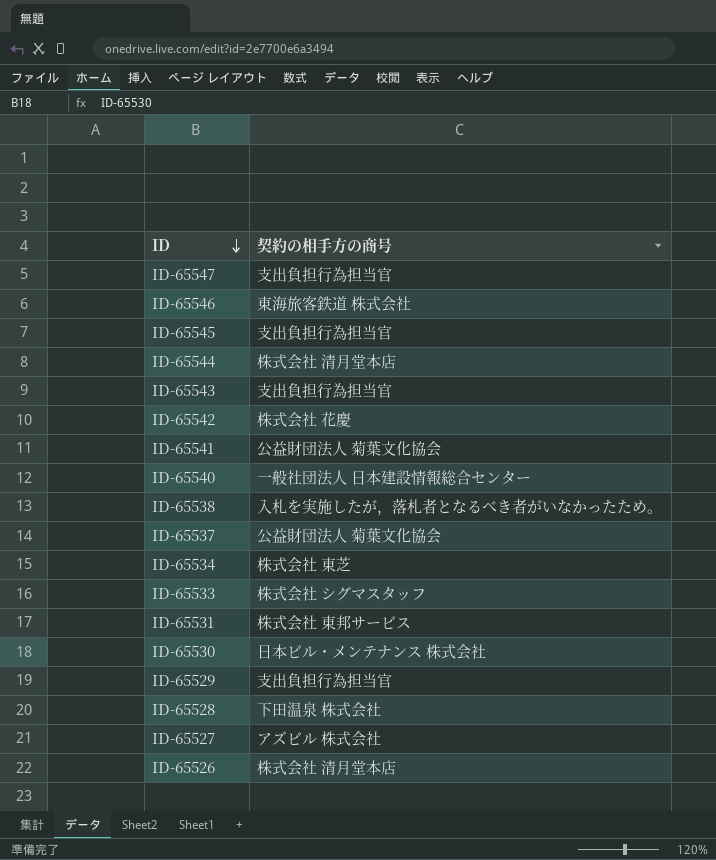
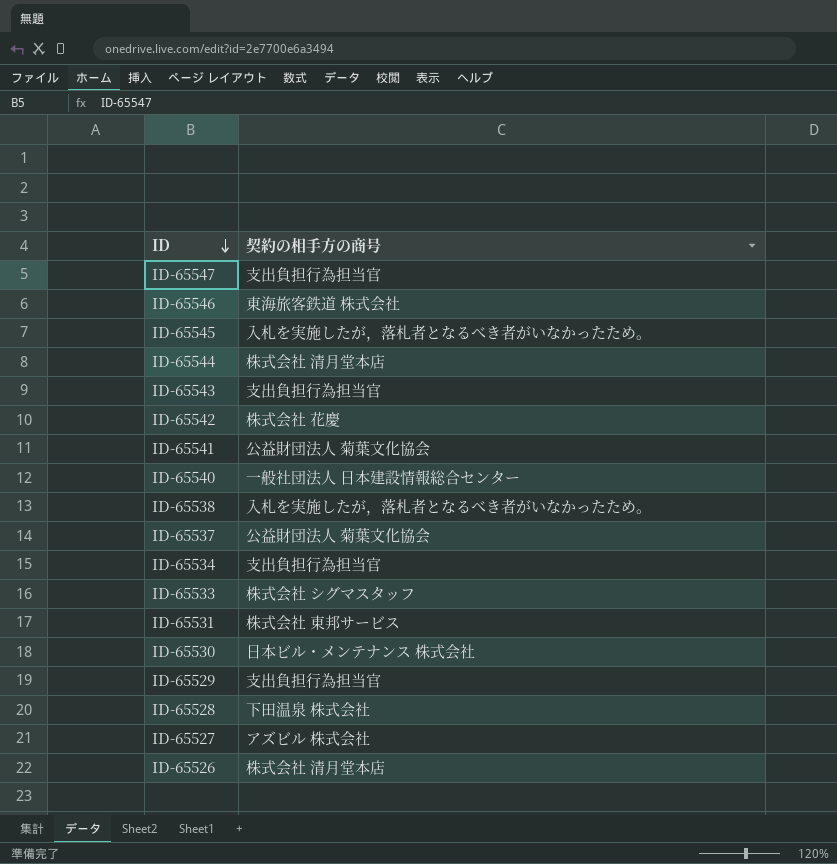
ID-65545 | 契約の相手方の商号: 支出負担行為担当官 -> 入札を実施したが，落札者となるべき者がいなかったため。
ID-65534 | 契約の相手方の商号: 株式会社 東芝 -> 支出負担行為担当官

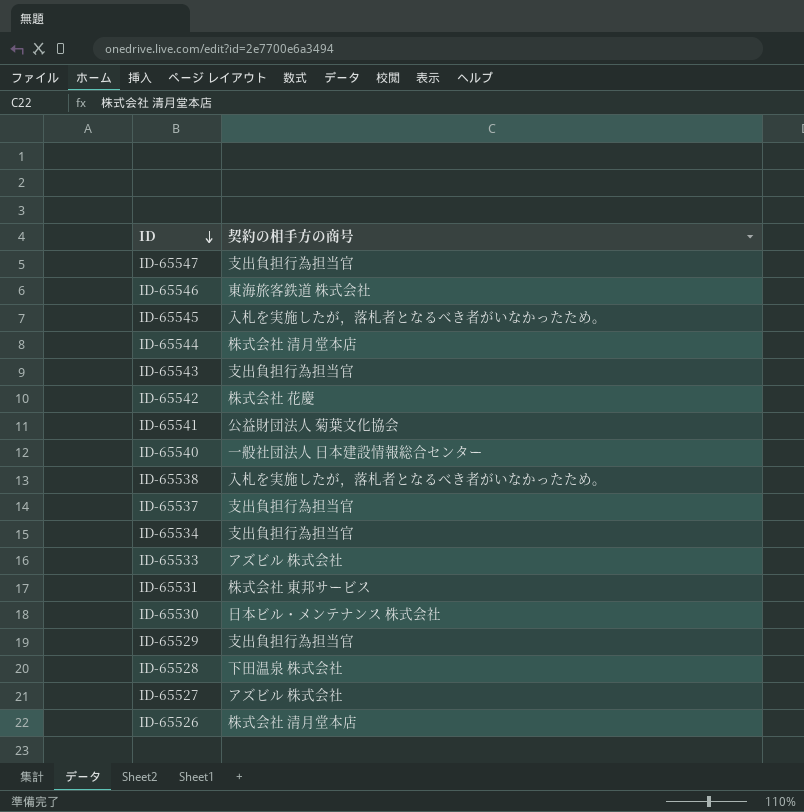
ID-65537 | 契約の相手方の商号: 公益財団法人 菊葉文化協会 -> 支出負担行為担当官
ID-65533 | 契約の相手方の商号: 株式会社 シグマスタッフ -> アズビル 株式会社

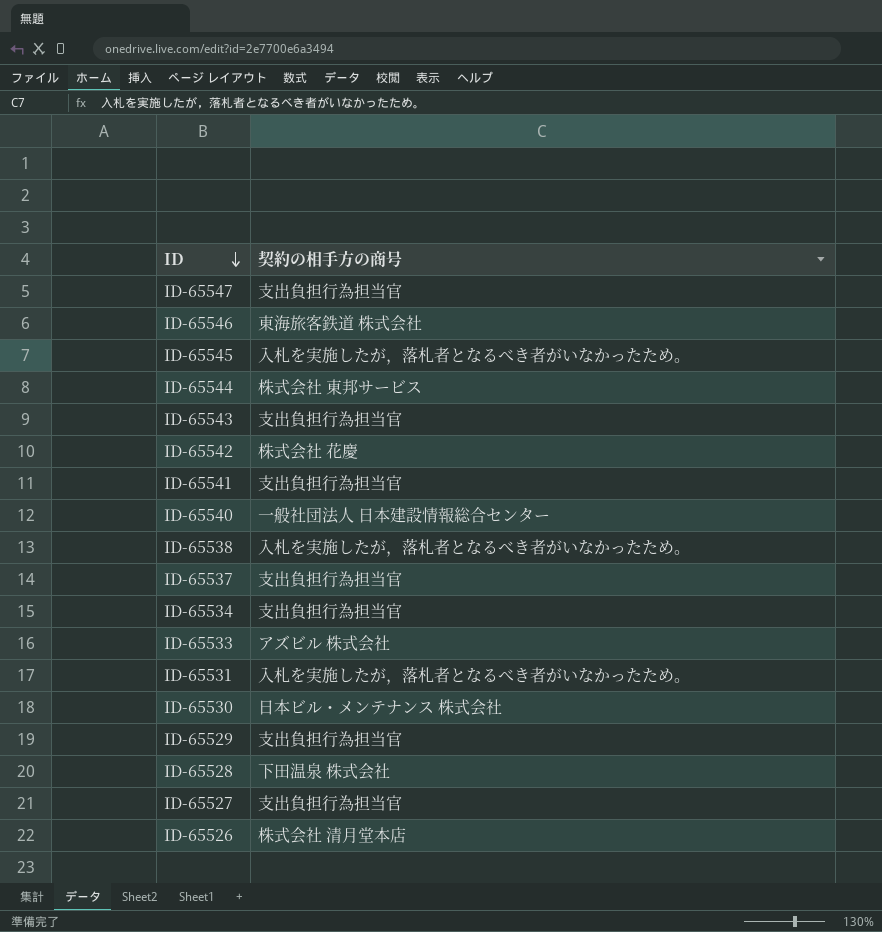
ID-65544 | 契約の相手方の商号: 株式会社 清月堂本店 -> 株式会社 東邦サービス
ID-65541 | 契約の相手方の商号: 公益財団法人 菊葉文化協会 -> 支出負担行為担当官
ID-65531 | 契約の相手方の商号: 株式会社 東邦サービス -> 入札を実施したが，落札者となるべき者がいなかったため。
ID-65527 | 契約の相手方の商号: アズビル 株式会社 -> 支出負担行為担当官

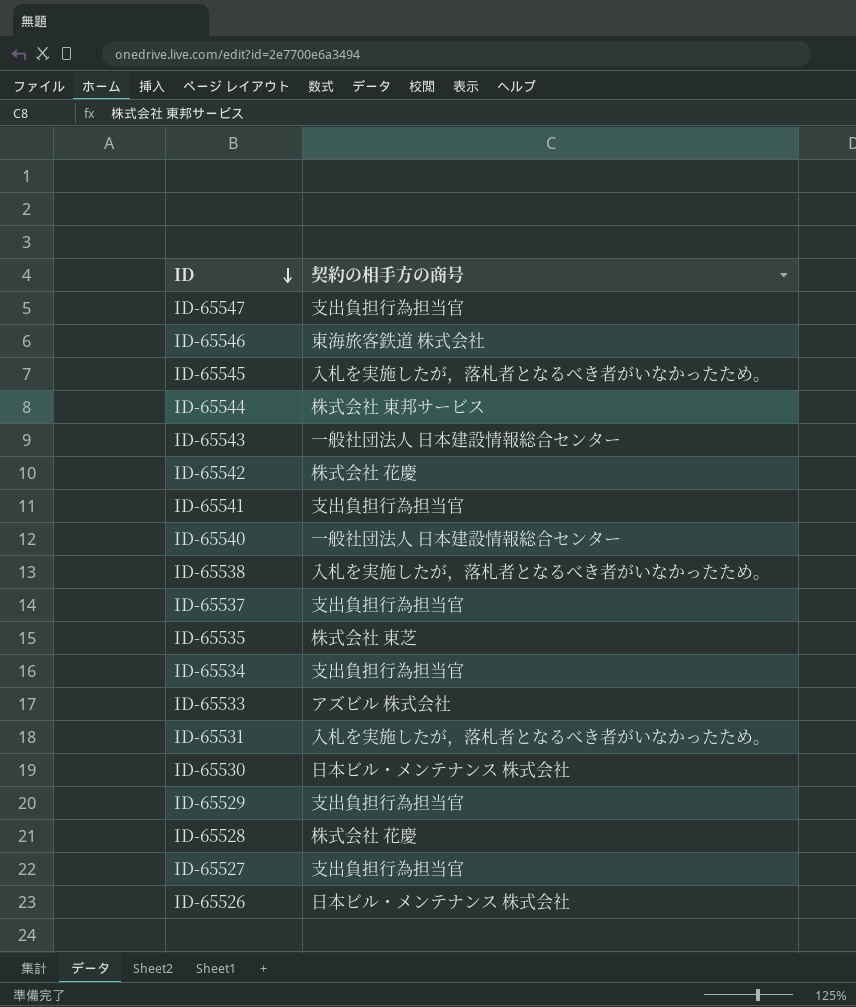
ID-65543 | 契約の相手方の商号: 支出負担行為担当官 -> 一般社団法人 日本建設情報総合センター
row ID-65535: none -> 株式会社 東芝
ID-65528 | 契約の相手方の商号: 下田温泉 株式会社 -> 株式会社 花慶
ID-65526 | 契約の相手方の商号: 株式会社 清月堂本店 -> 日本ビル・メンテナンス 株式会社

